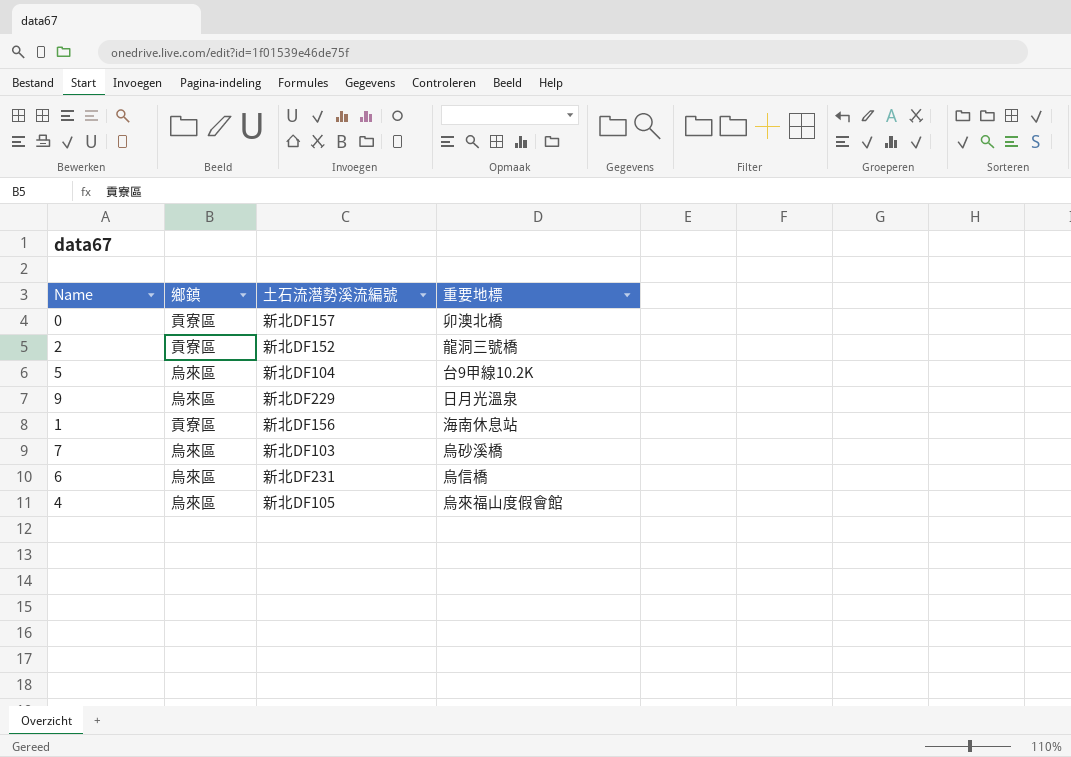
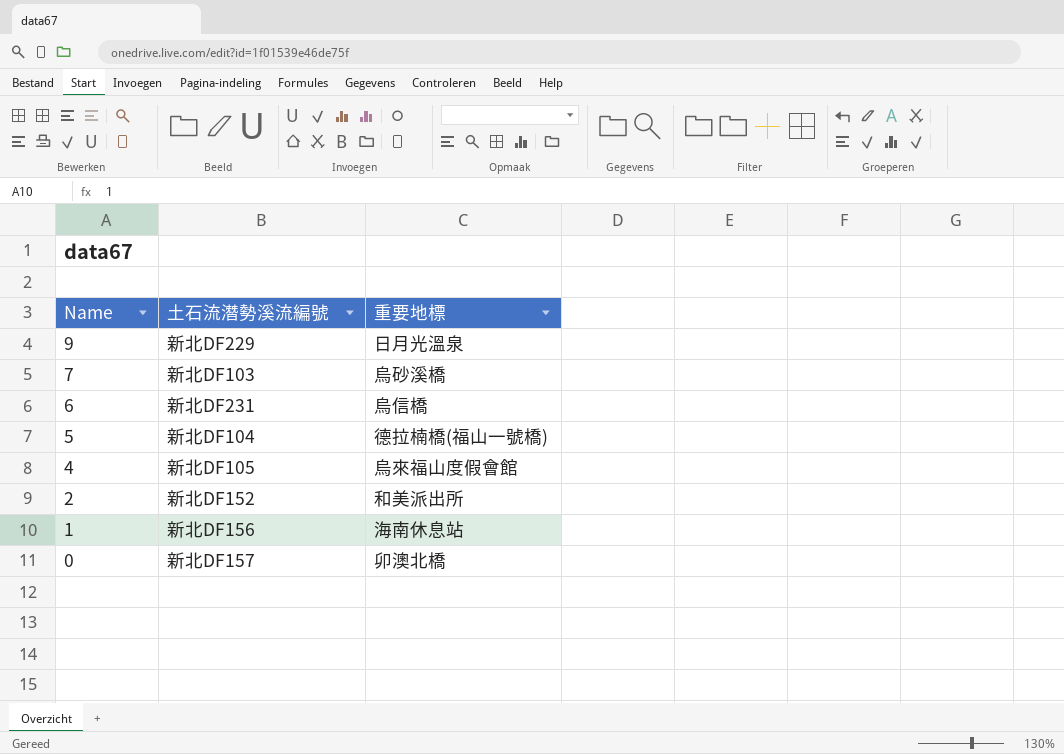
row order: none -> Name descending
column 鄉鎮 | position: 2 -> none
5 | 重要地標: 台9甲線10.2K -> 德拉楠橋(福山一號橋)
2 | 重要地標: 龍洞三號橋 -> 和美派出所

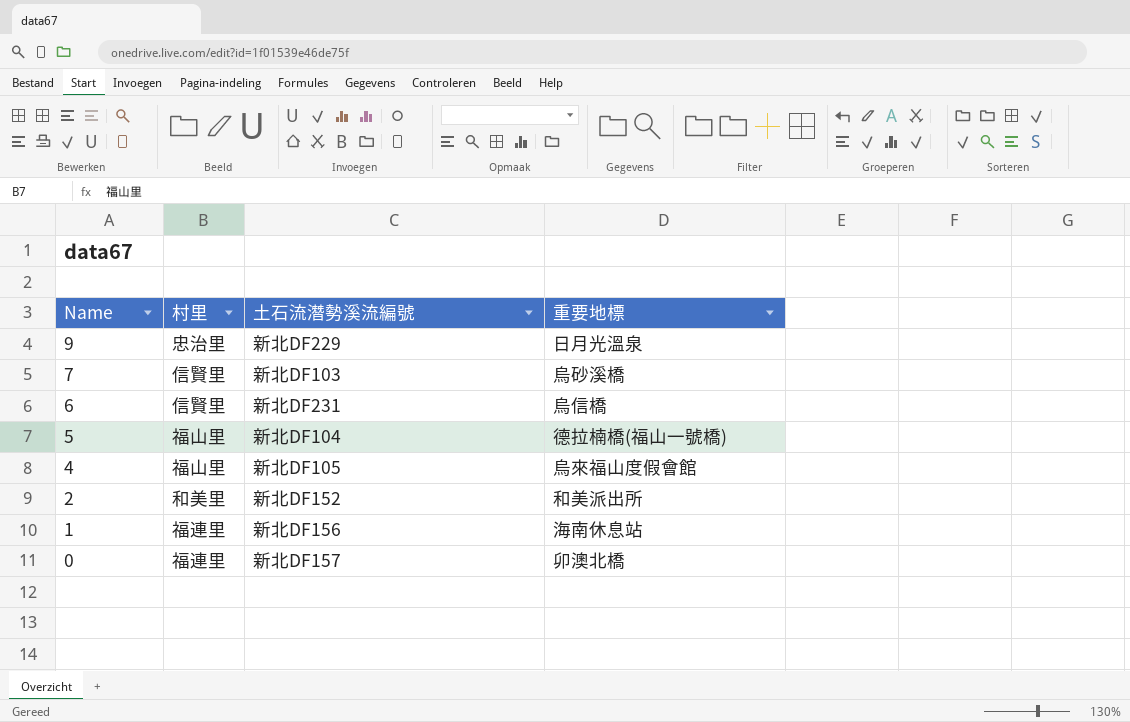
column 村里 | position: none -> 2

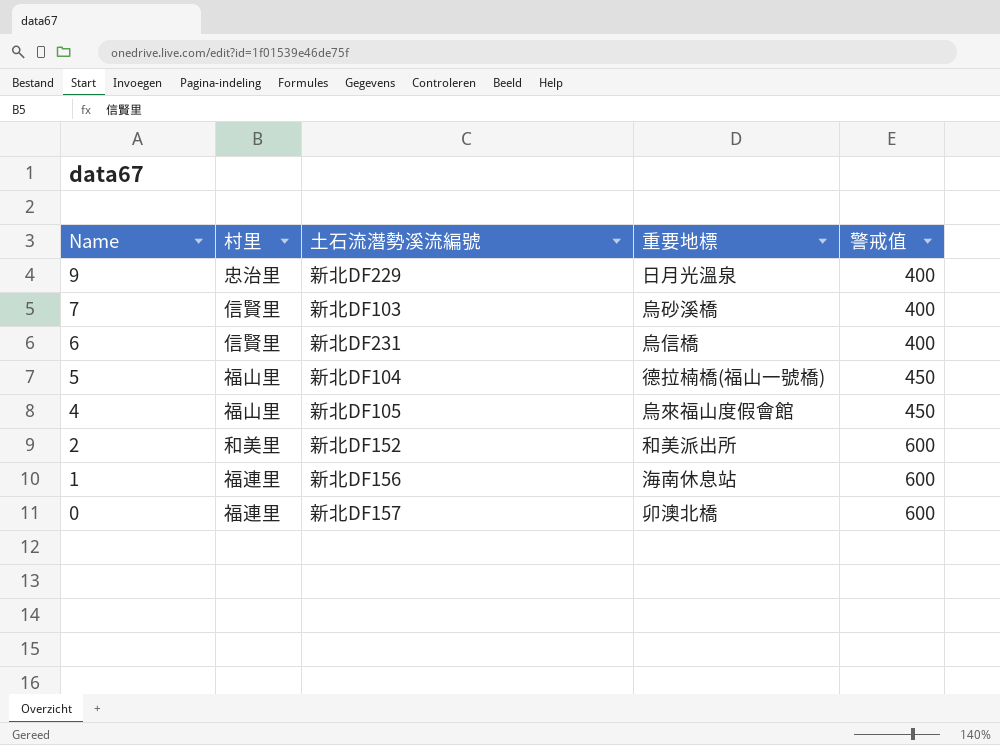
column 警戒值 | position: none -> 5

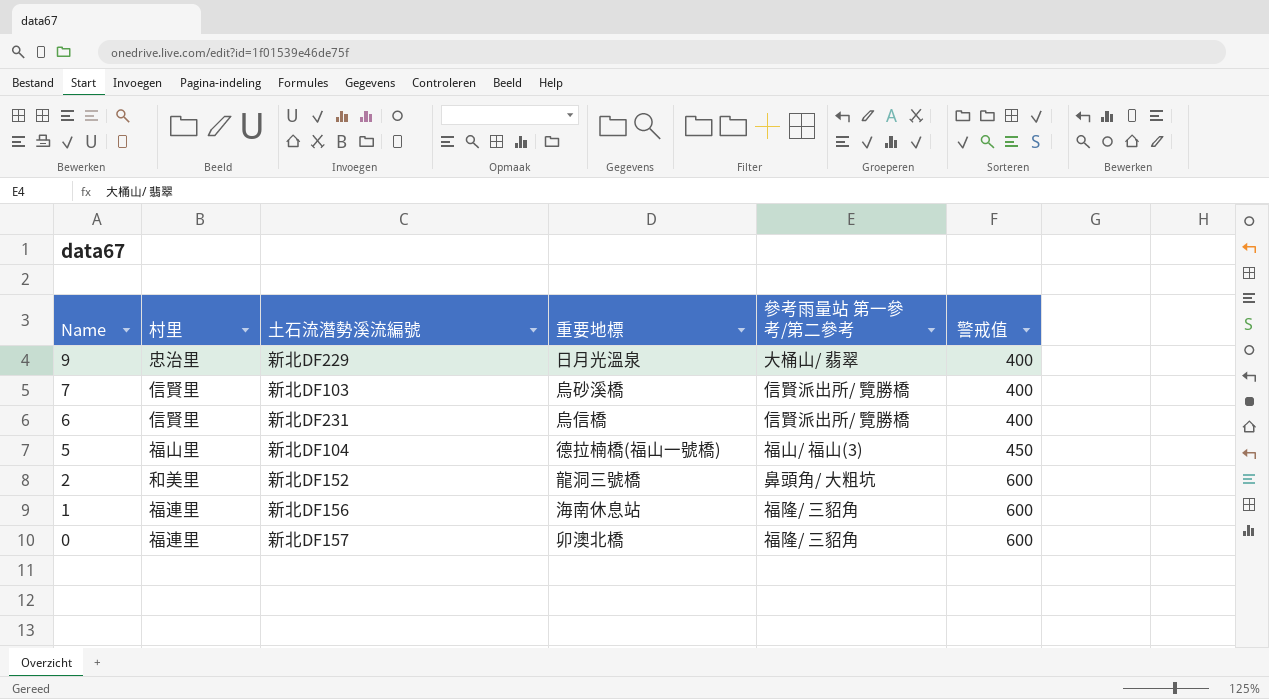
column 參考雨量站 第一參考/第二參考 | position: none -> 5
row 4: 福山里 | 新北DF105 | 烏來福山度假會館 | 450 -> none
2 | 重要地標: 和美派出所 -> 龍洞三號橋

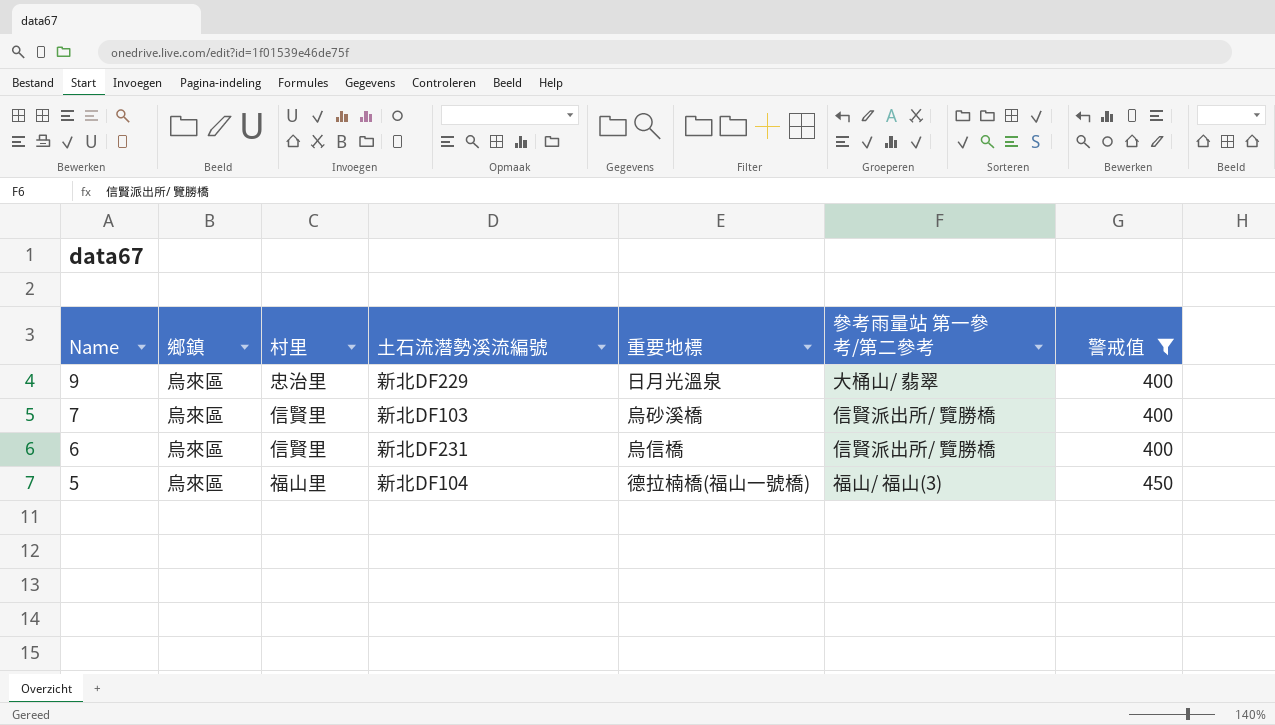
filter: none -> 警戒值 != 600
column 鄉鎮 | position: none -> 2

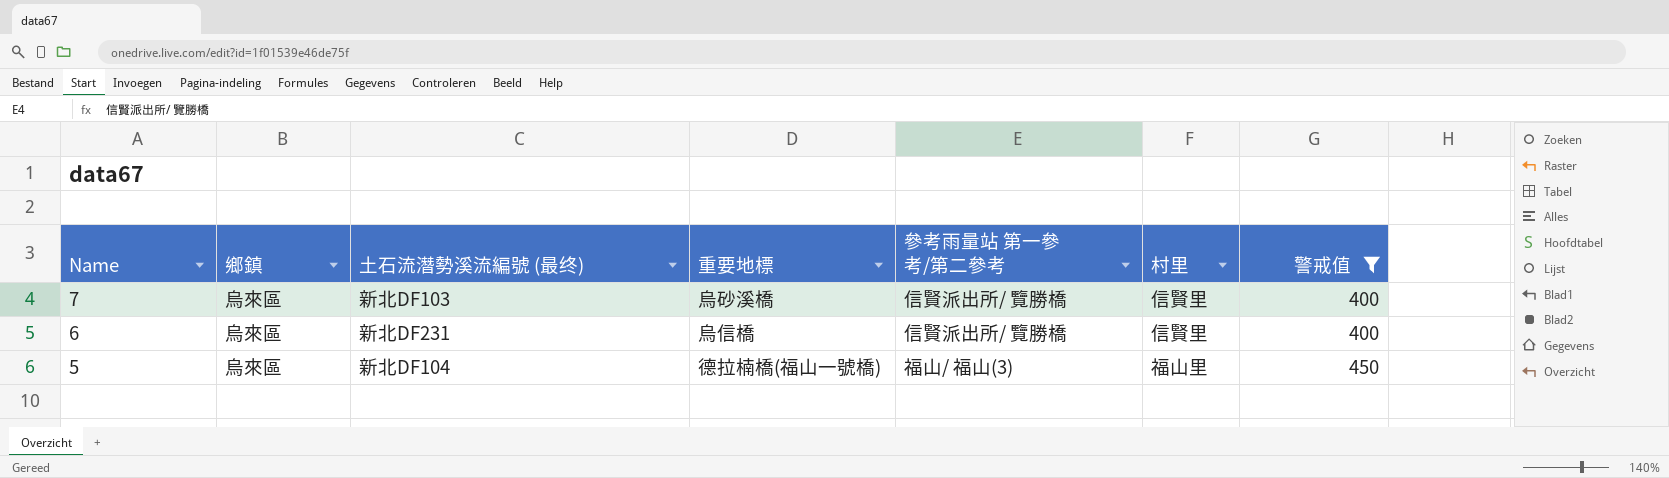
column name: 土石流潛勢溪流編號 -> 土石流潛勢溪流編號 (最终)
column 村里 | position: 3 -> 6
row 9: 烏來區 | 忠治里 | 新北DF229 | 日月光溫泉 | 大桶山/ 翡翠 | 400 -> none

